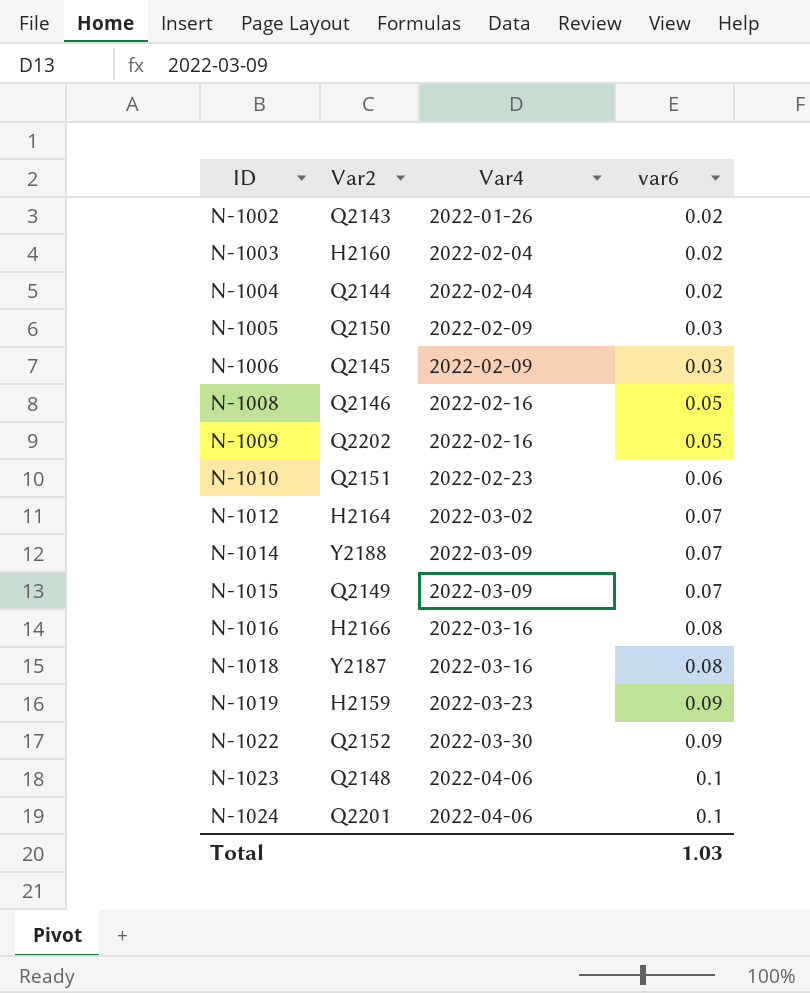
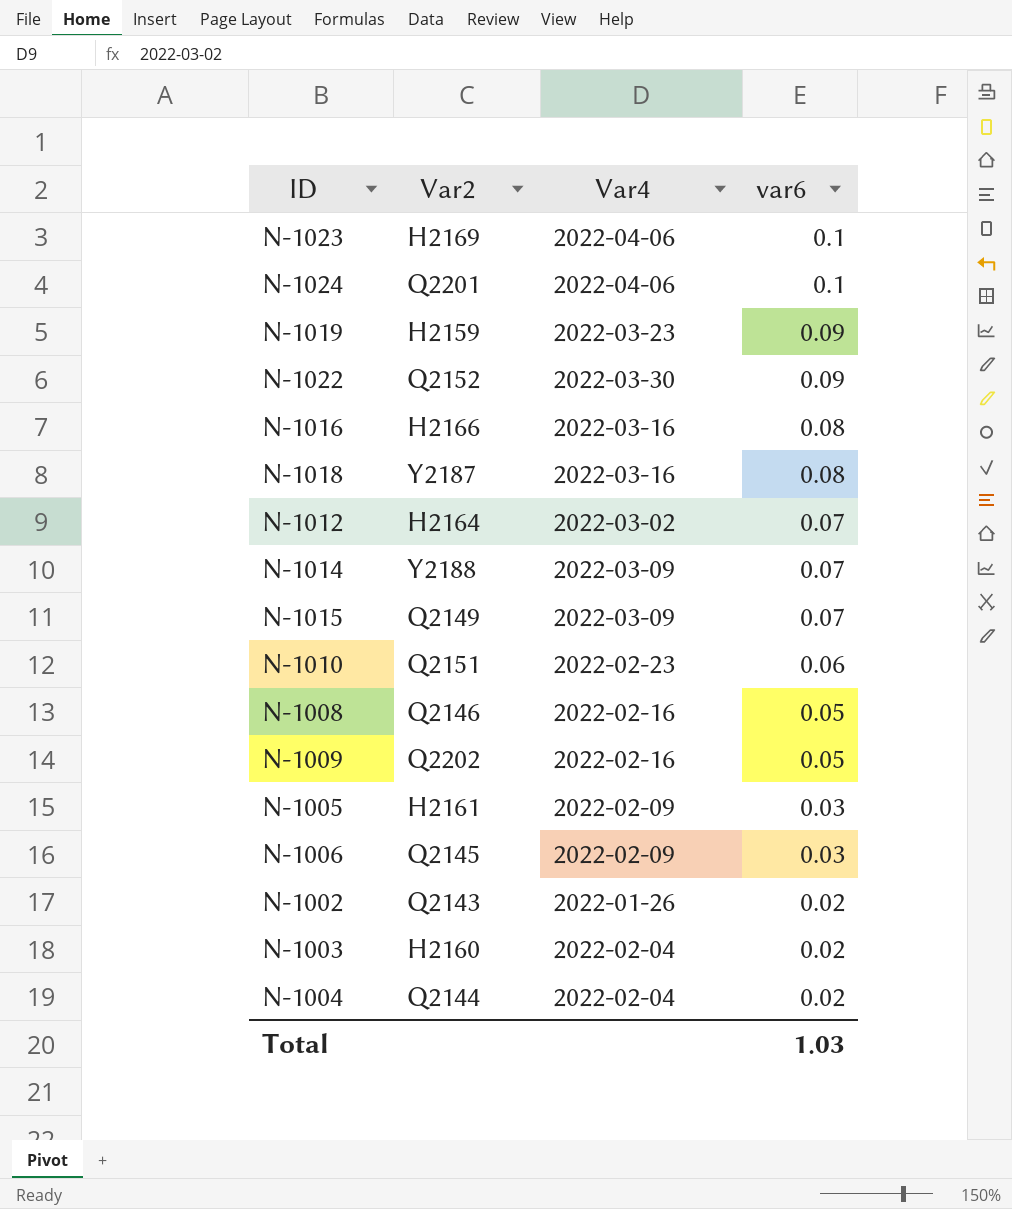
row order: ID ascending -> var6 descending
N-1023 | Var2: Q2148 -> H2169
N-1005 | Var2: Q2150 -> H2161

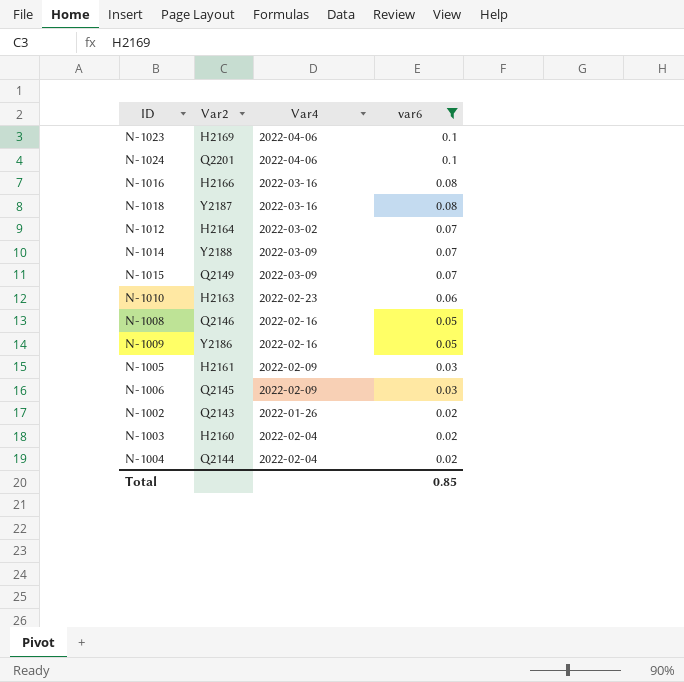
filter: none -> var6 != 0.09
N-1010 | Var2: Q2151 -> H2163
N-1009 | Var2: Q2202 -> Y2186
Total | var6: 1.03 -> 0.85

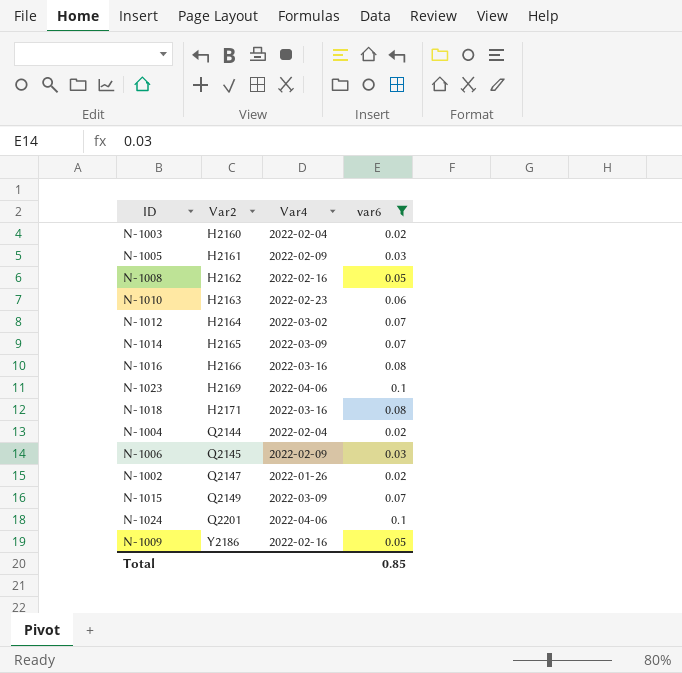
row order: var6 descending -> Var2 ascending
N-1008 | Var2: Q2146 -> H2162
N-1014 | Var2: Y2188 -> H2165
N-1018 | Var2: Y2187 -> H2171
N-1002 | Var2: Q2143 -> Q2147

